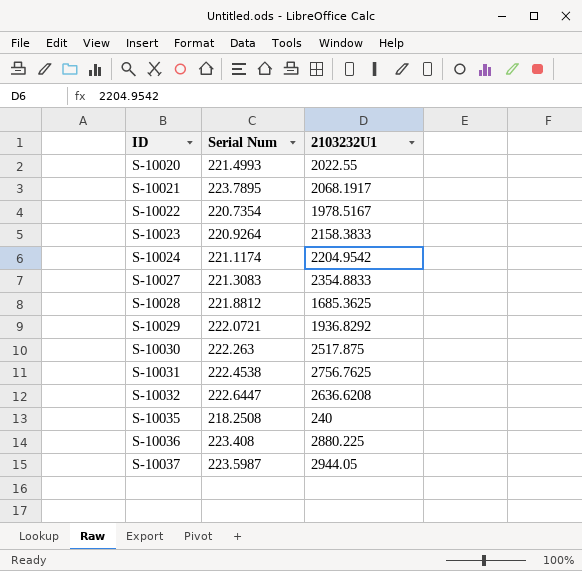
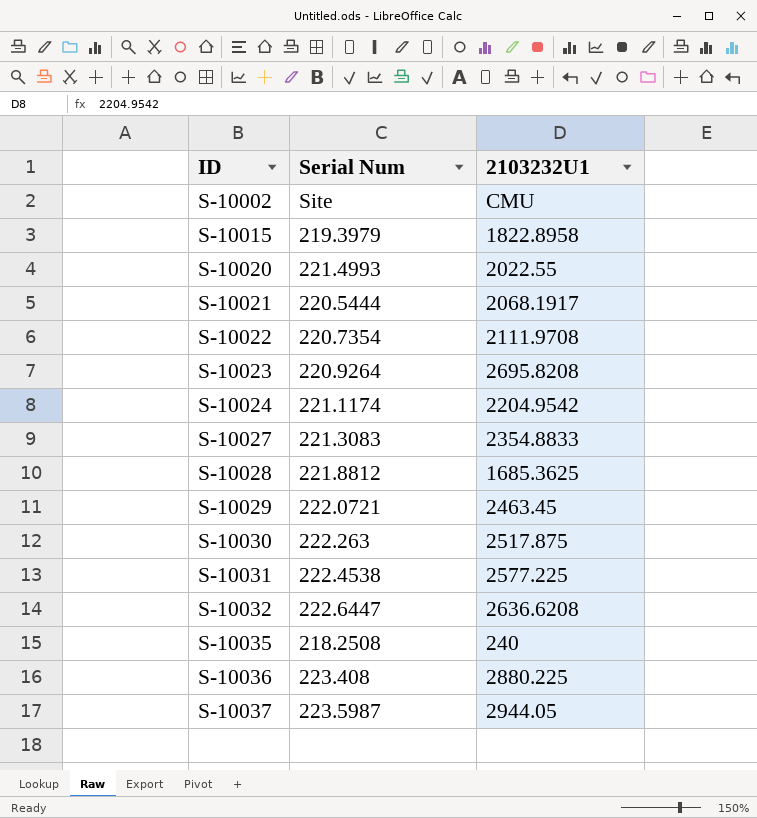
row S-10002: none -> Site | CMU
row S-10015: none -> 219.3979 | 1822.8958
S-10021 | Serial Num: 223.7895 -> 220.5444
S-10022 | 2103232U1: 1978.5167 -> 2111.9708
S-10023 | 2103232U1: 2158.3833 -> 2695.8208
S-10029 | 2103232U1: 1936.8292 -> 2463.45
S-10031 | 2103232U1: 2756.7625 -> 2577.225

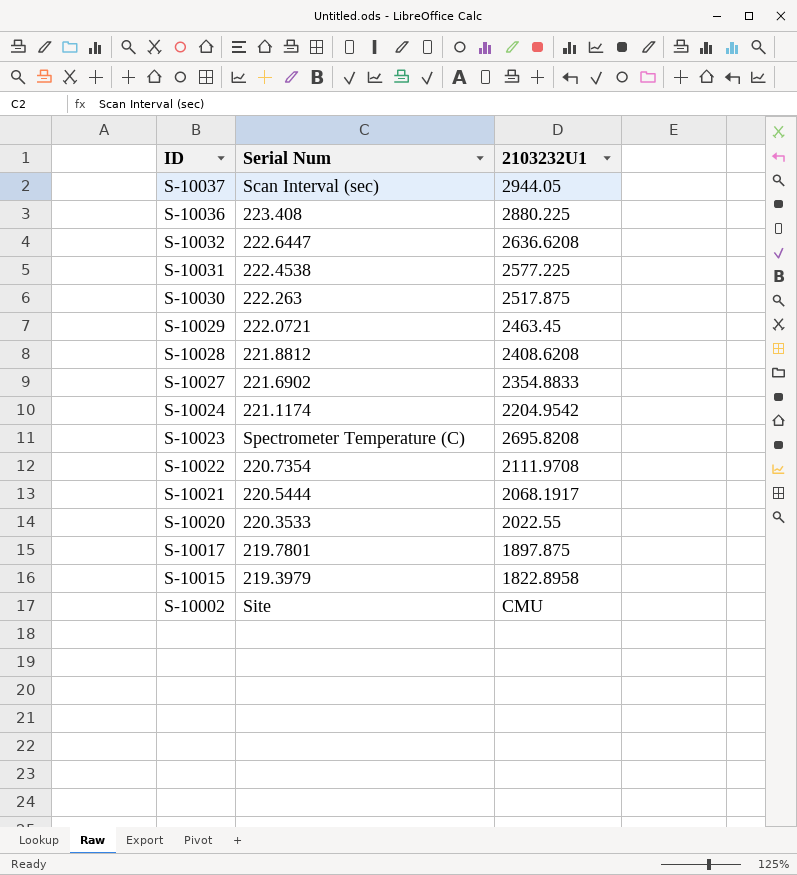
row order: ID ascending -> ID descending
row S-10035: 218.2508 | 240 -> none
S-10037 | Serial Num: 223.5987 -> Scan Interval (sec)
S-10028 | 2103232U1: 1685.3625 -> 2408.6208
S-10027 | Serial Num: 221.3083 -> 221.6902
S-10023 | Serial Num: 220.9264 -> Spectrometer Temperature (C)
S-10020 | Serial Num: 221.4993 -> 220.3533
row S-10017: none -> 219.7801 | 1897.875

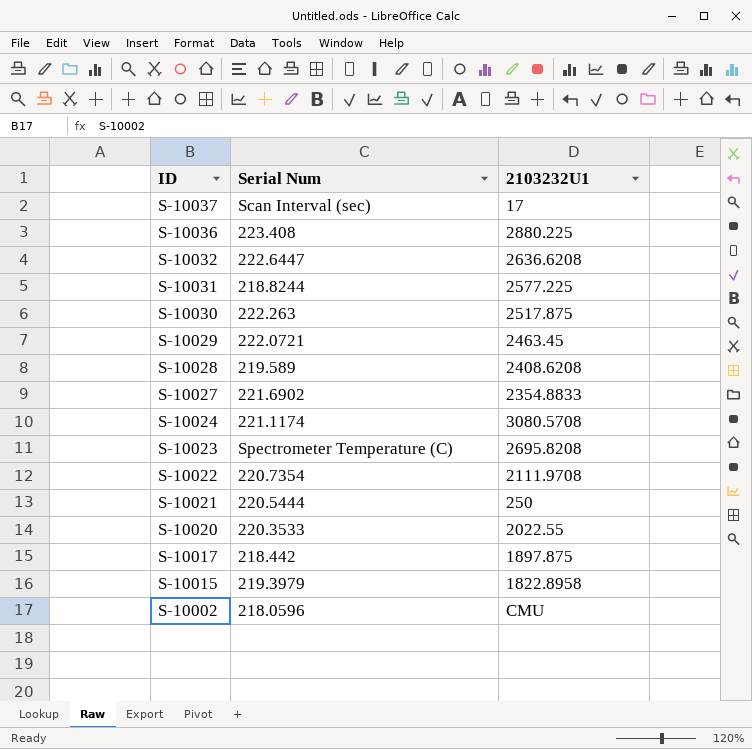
S-10037 | 2103232U1: 2944.05 -> 17
S-10031 | Serial Num: 222.4538 -> 218.8244
S-10028 | Serial Num: 221.8812 -> 219.589
S-10024 | 2103232U1: 2204.9542 -> 3080.5708
S-10021 | 2103232U1: 2068.1917 -> 250
S-10017 | Serial Num: 219.7801 -> 218.442
S-10002 | Serial Num: Site -> 218.0596

